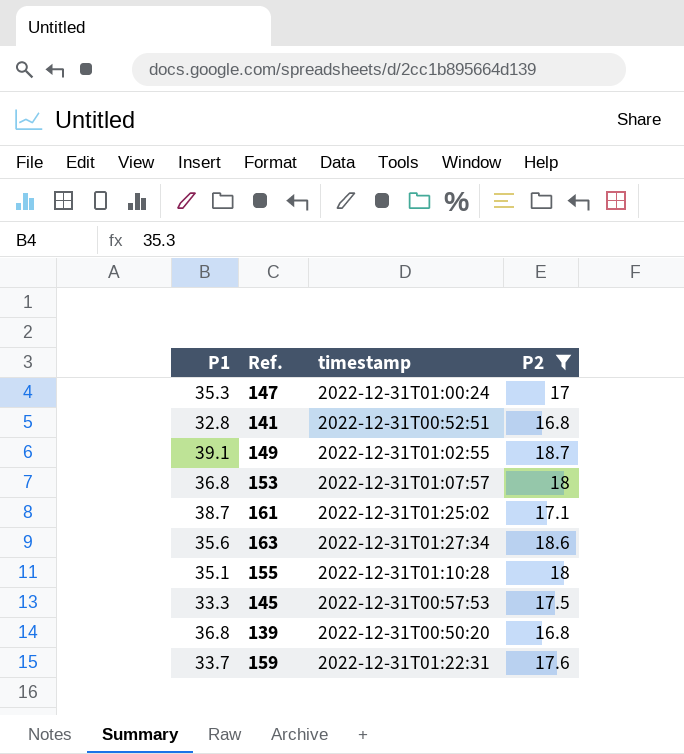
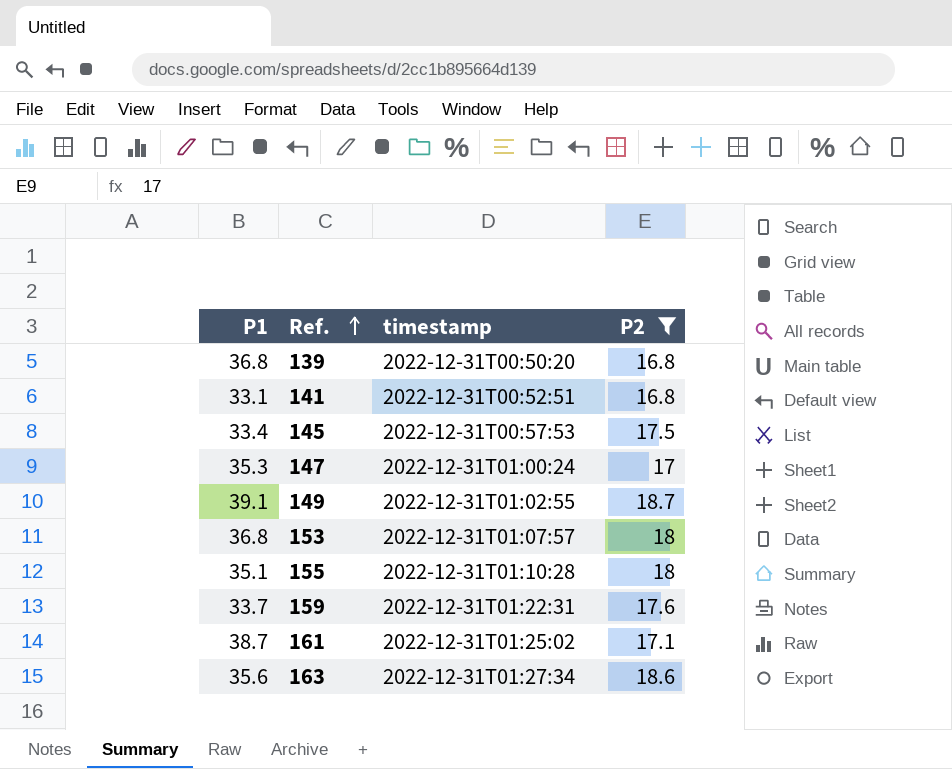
row order: none -> Ref. ascending
141 | P1: 32.8 -> 33.1
145 | P1: 33.3 -> 33.4

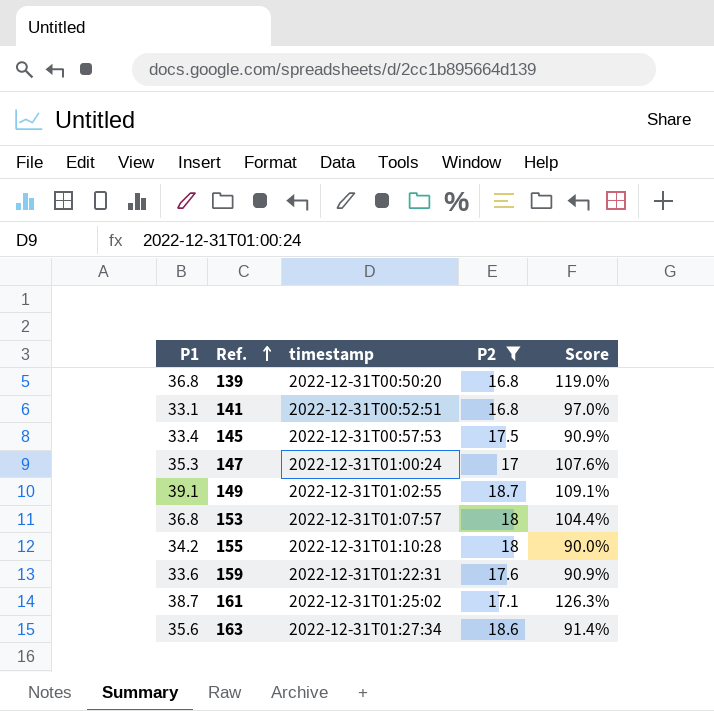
column Score | formula: none -> ([P1] - [P2]) / [P2]
155 | P1: 35.1 -> 34.2
159 | P1: 33.7 -> 33.6

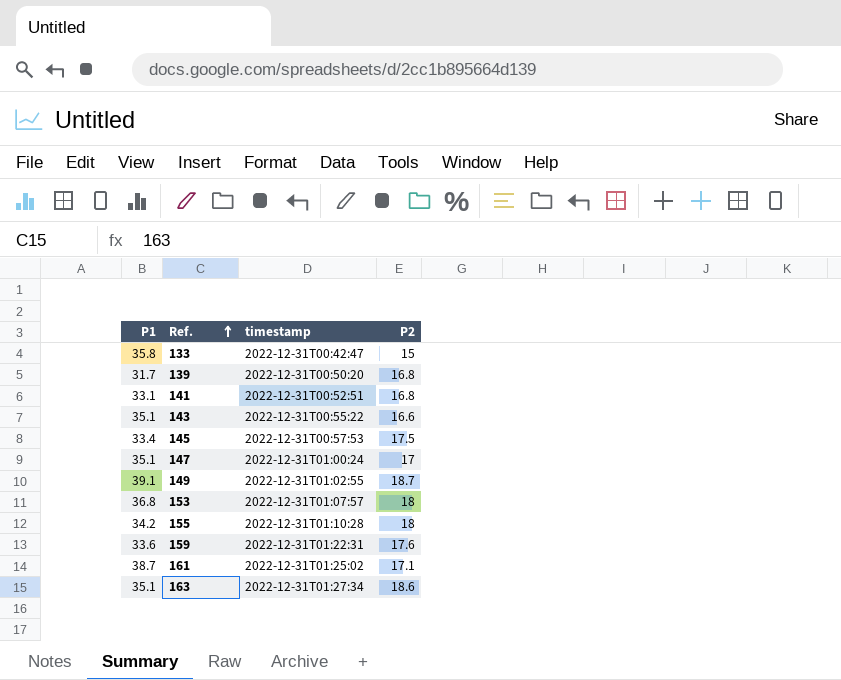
filter: P2 >= 16.8 -> none
column Score | formula: ([P1] - [P2]) / [P2] -> none
139 | P1: 36.8 -> 31.7
147 | P1: 35.3 -> 35.1
163 | P1: 35.6 -> 35.1

